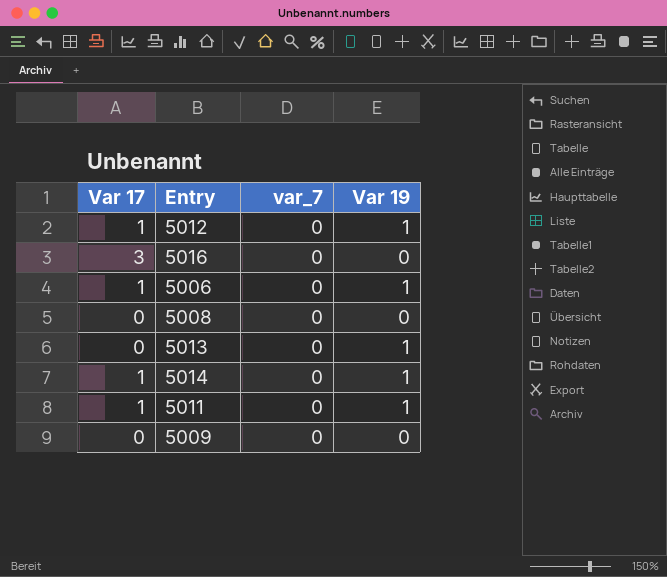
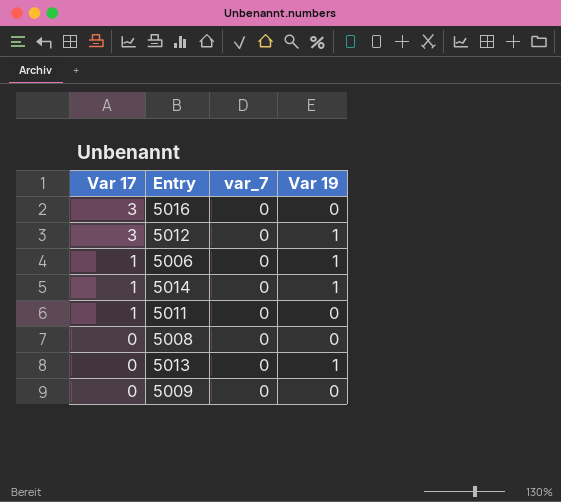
row order: none -> Var 17 descending
5012 | Var 17: 1 -> 3
5011 | Var 19: 1 -> 0

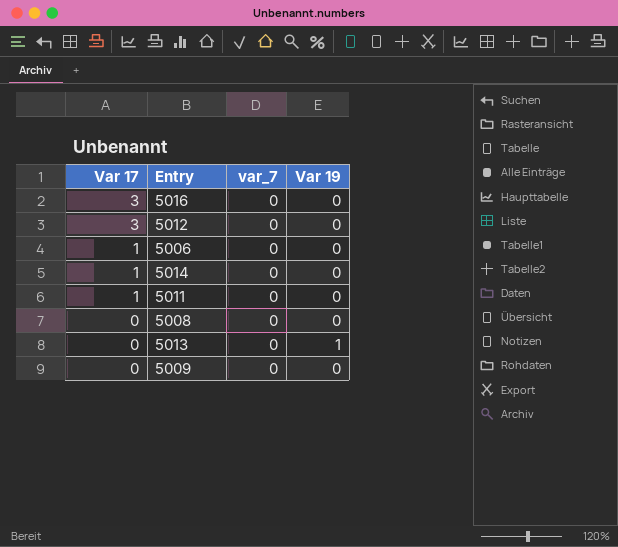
5012 | Var 19: 1 -> 0
5006 | Var 19: 1 -> 0
5014 | Var 19: 1 -> 0

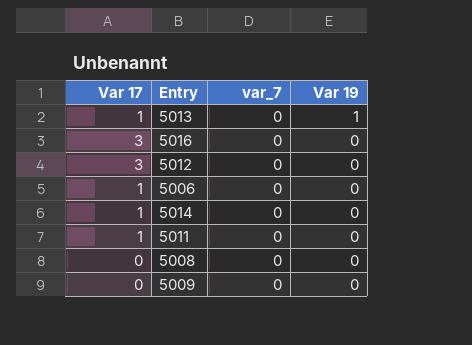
row order: Var 17 descending -> Var 19 descending
5013 | Var 17: 0 -> 1

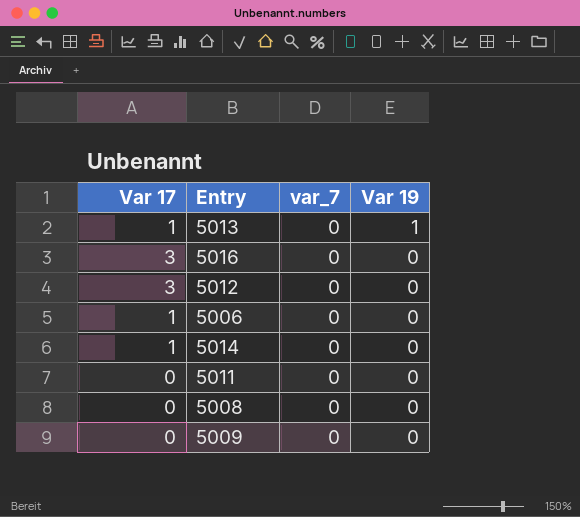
5011 | Var 17: 1 -> 0

